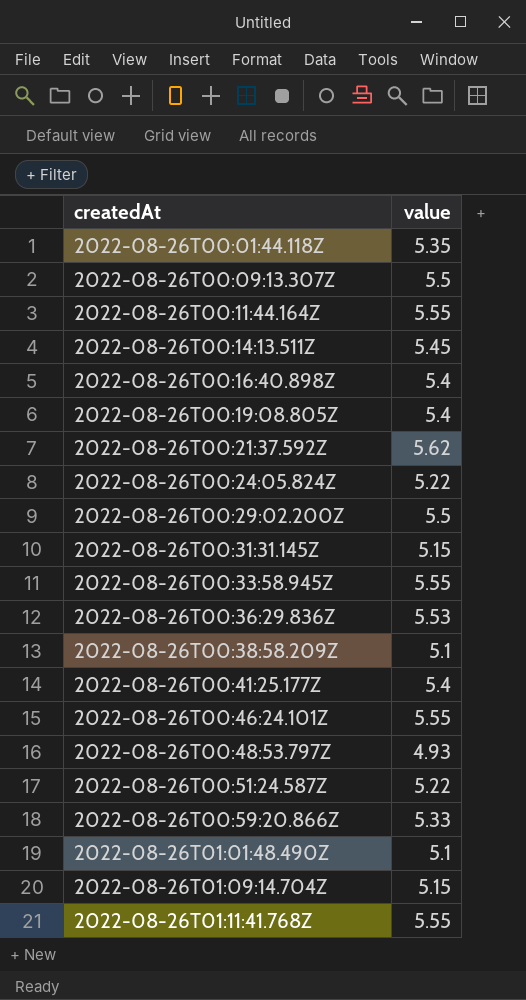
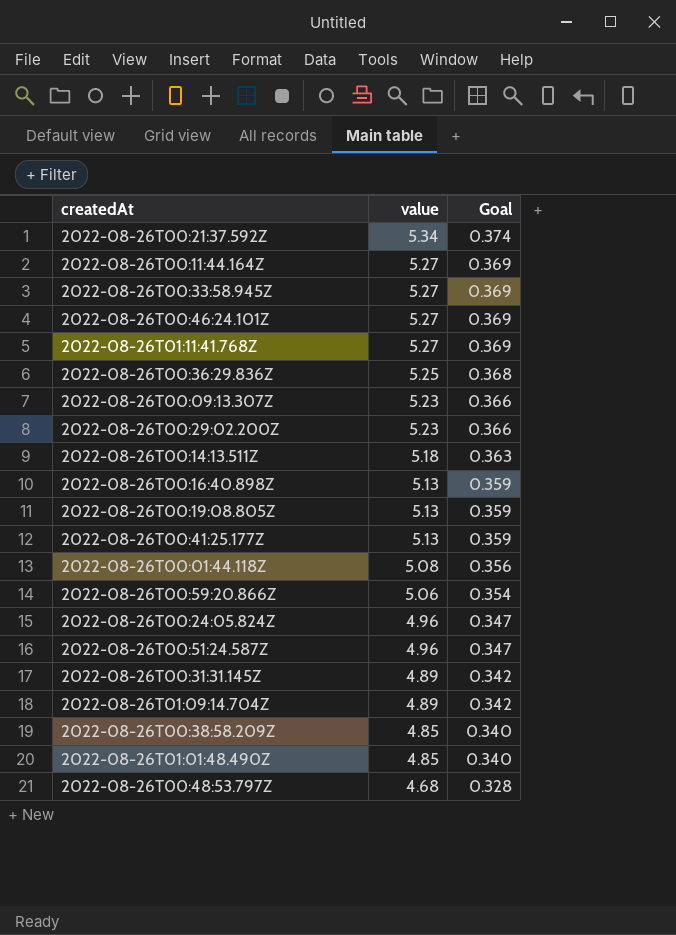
row order: createdAt ascending -> value descending
column Goal | formula: none -> [value] * 0.07
2022-08-26T00:21:37.592Z | value: 5.62 -> 5.34
2022-08-26T00:11:44.164Z | value: 5.55 -> 5.27
2022-08-26T00:33:58.945Z | value: 5.55 -> 5.27
2022-08-26T00:46:24.101Z | value: 5.55 -> 5.27
2022-08-26T01:11:41.768Z | value: 5.55 -> 5.27
2022-08-26T00:36:29.836Z | value: 5.53 -> 5.25
2022-08-26T00:09:13.307Z | value: 5.5 -> 5.23
2022-08-26T00:29:02.200Z | value: 5.5 -> 5.23
2022-08-26T00:14:13.511Z | value: 5.45 -> 5.18
2022-08-26T00:16:40.898Z | value: 5.4 -> 5.13
2022-08-26T00:19:08.805Z | value: 5.4 -> 5.13
2022-08-26T00:41:25.177Z | value: 5.4 -> 5.13
2022-08-26T00:01:44.118Z | value: 5.35 -> 5.08
2022-08-26T00:59:20.866Z | value: 5.33 -> 5.06
2022-08-26T00:24:05.824Z | value: 5.22 -> 4.96
2022-08-26T00:51:24.587Z | value: 5.22 -> 4.96
2022-08-26T00:31:31.145Z | value: 5.15 -> 4.89
2022-08-26T01:09:14.704Z | value: 5.15 -> 4.89
2022-08-26T00:38:58.209Z | value: 5.1 -> 4.85
2022-08-26T01:01:48.490Z | value: 5.1 -> 4.85
2022-08-26T00:48:53.797Z | value: 4.93 -> 4.68

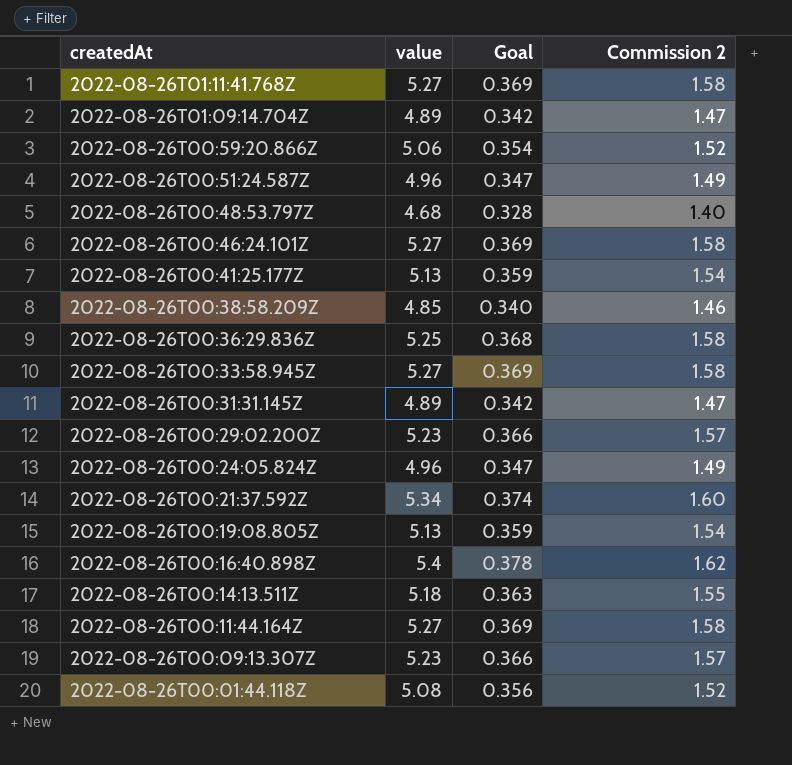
row order: value descending -> createdAt descending
column Commission 2 | formula: none -> [value] * 0.3
row 2022-08-26T01:01:48.490Z: 4.85 | 0.340 -> none
2022-08-26T00:16:40.898Z | value: 5.13 -> 5.4
2022-08-26T00:16:40.898Z | Goal: 0.359 -> 0.378

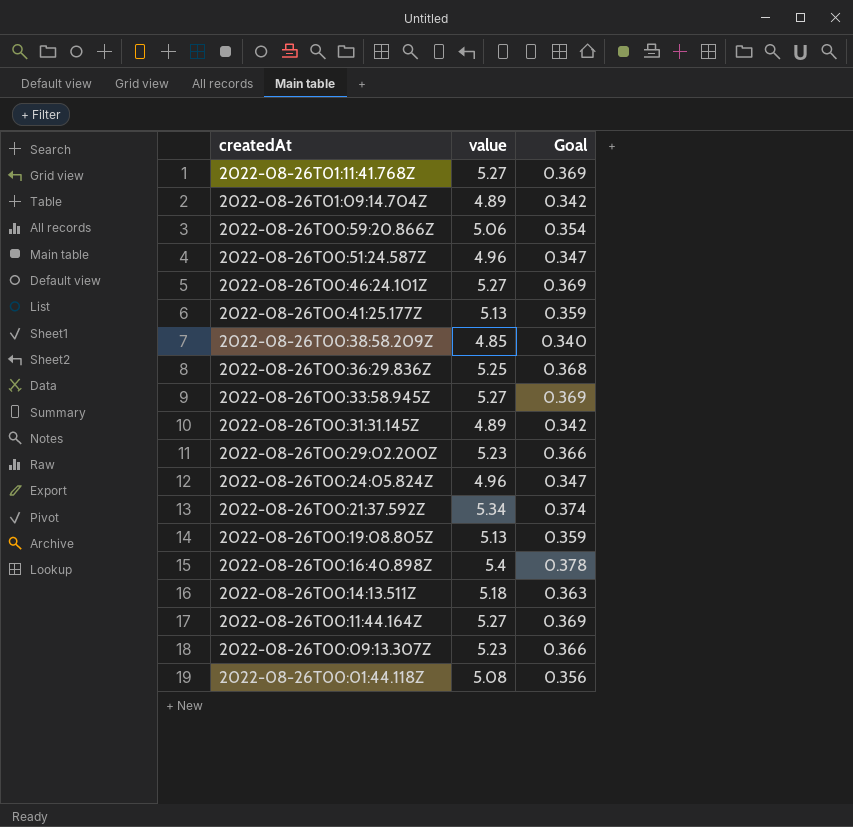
column Commission 2 | formula: [value] * 0.3 -> none
row 2022-08-26T00:48:53.797Z: 4.68 | 0.328 | 1.40 -> none

